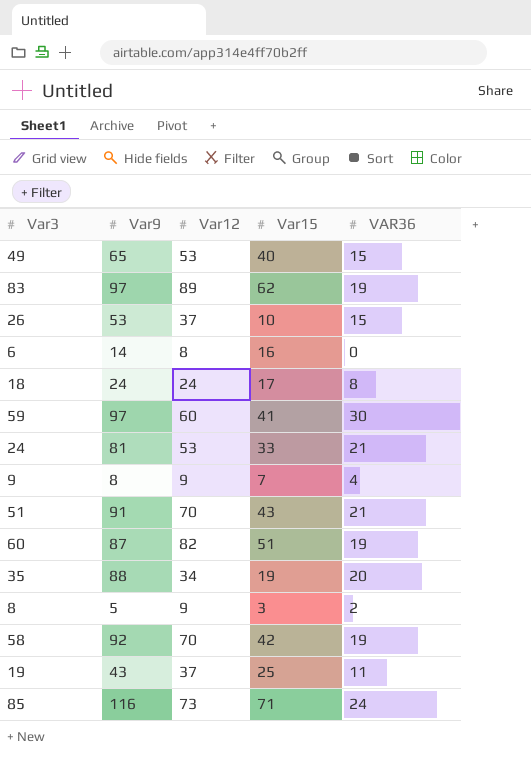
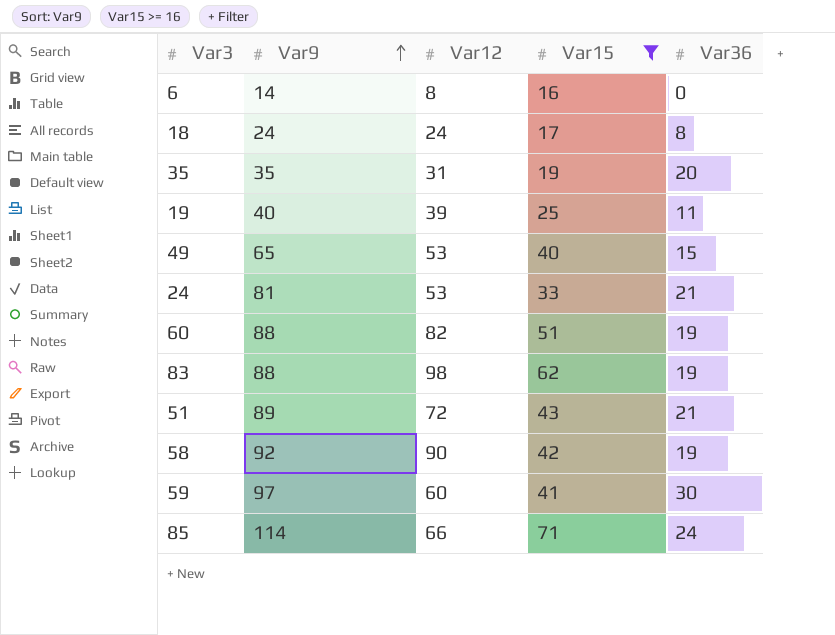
filter: none -> Var15 >= 16
row order: none -> Var9 ascending
column name: VAR36 -> Var36
35 | Var9: 88 -> 35
35 | Var12: 34 -> 31
19 | Var9: 43 -> 40
19 | Var12: 37 -> 39
60 | Var9: 87 -> 88
83 | Var9: 97 -> 88
83 | Var12: 89 -> 98
51 | Var9: 91 -> 89
51 | Var12: 70 -> 72
58 | Var12: 70 -> 90
85 | Var9: 116 -> 114
85 | Var12: 73 -> 66

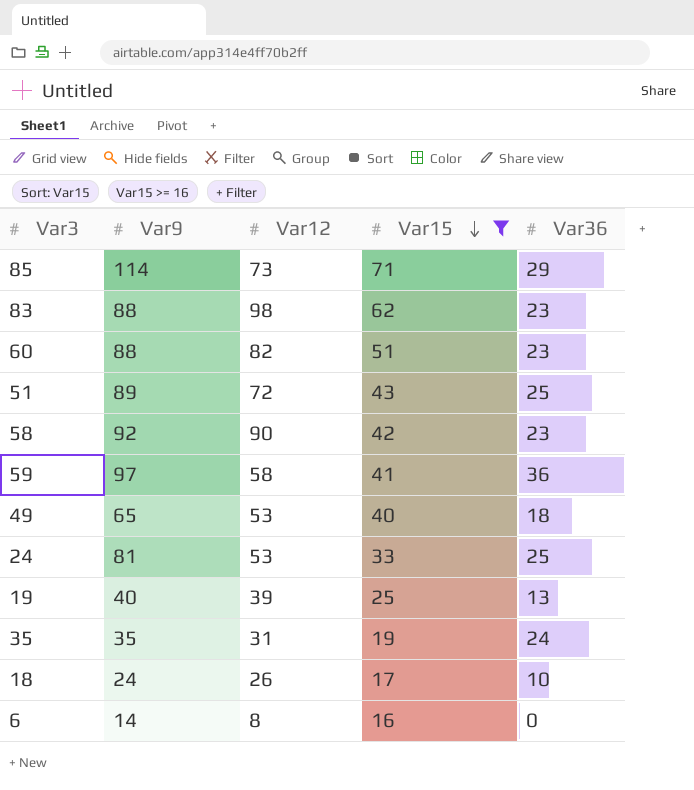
row order: Var9 ascending -> Var15 descending
85 | Var12: 66 -> 73
85 | Var36: 24 -> 29
83 | Var36: 19 -> 23
60 | Var36: 19 -> 23
51 | Var36: 21 -> 25
58 | Var36: 19 -> 23
59 | Var12: 60 -> 58
59 | Var36: 30 -> 36
49 | Var36: 15 -> 18
24 | Var36: 21 -> 25
19 | Var36: 11 -> 13
35 | Var36: 20 -> 24
18 | Var12: 24 -> 26
18 | Var36: 8 -> 10

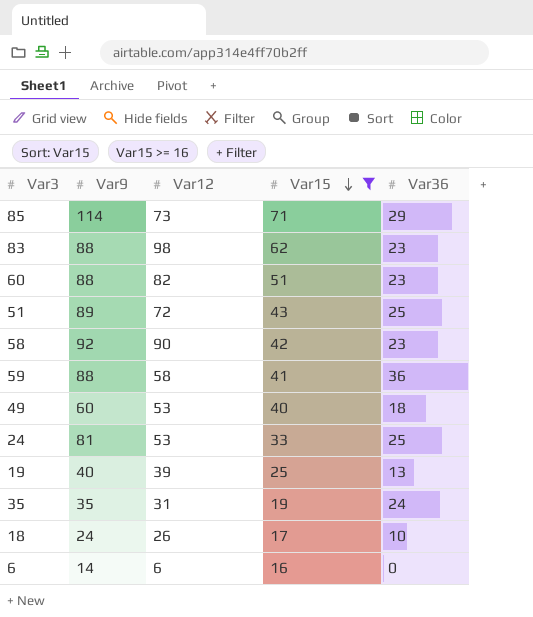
59 | Var9: 97 -> 88
49 | Var9: 65 -> 60
6 | Var12: 8 -> 6

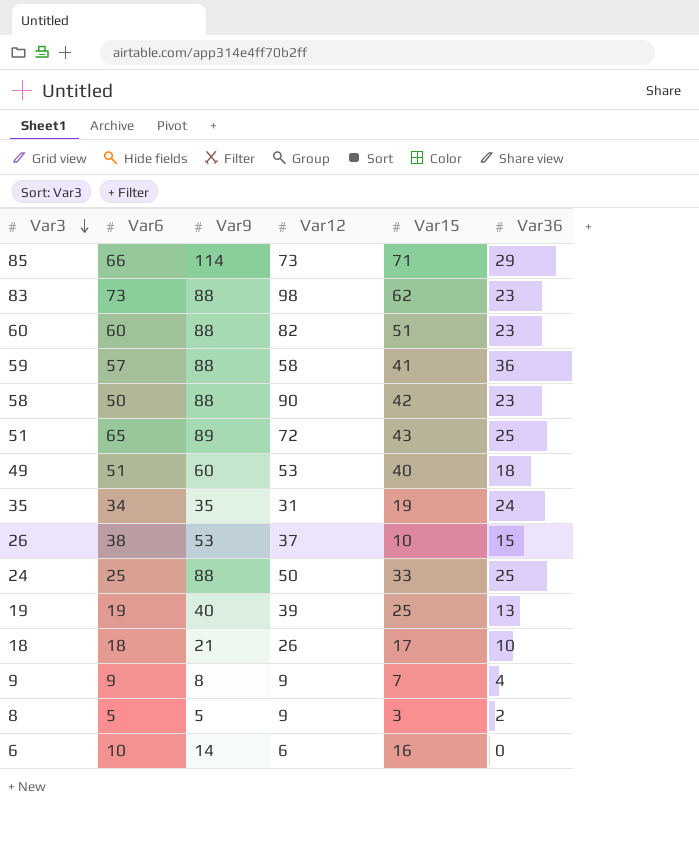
filter: Var15 >= 16 -> none
row order: Var15 descending -> Var3 descending
column Var6 | position: none -> 2
58 | Var9: 92 -> 88
24 | Var9: 81 -> 88
24 | Var12: 53 -> 50
18 | Var9: 24 -> 21

